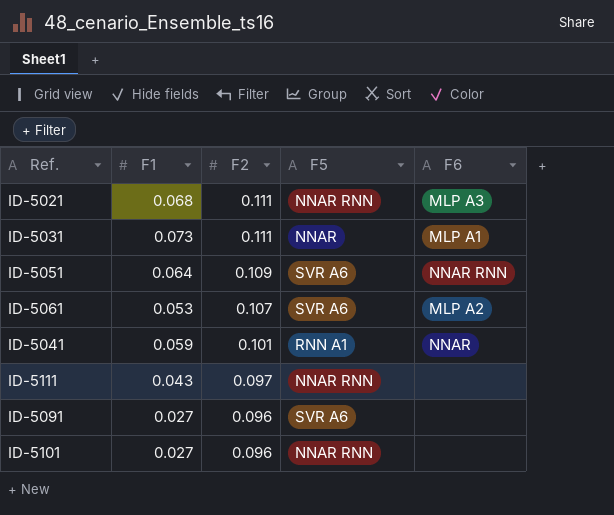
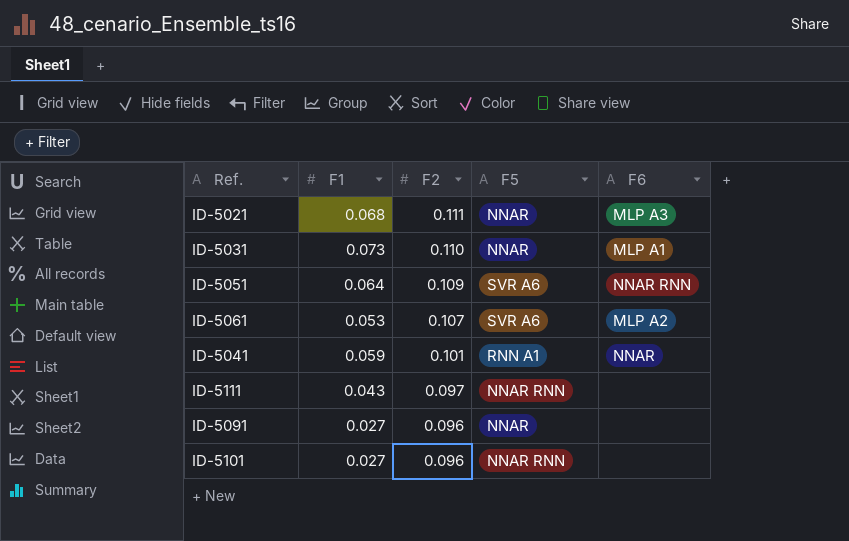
ID-5021 | F5: NNAR RNN -> NNAR
ID-5031 | F2: 0.111 -> 0.110
ID-5091 | F5: SVR A6 -> NNAR

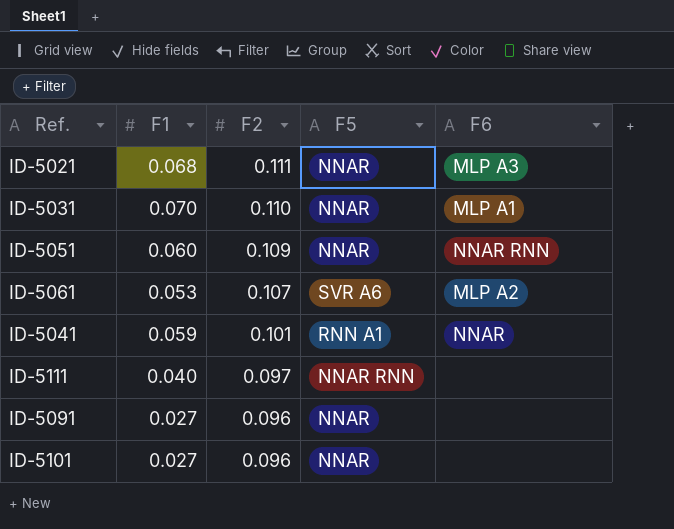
ID-5031 | F1: 0.073 -> 0.070
ID-5051 | F1: 0.064 -> 0.060
ID-5051 | F5: SVR A6 -> NNAR
ID-5111 | F1: 0.043 -> 0.040
ID-5101 | F5: NNAR RNN -> NNAR

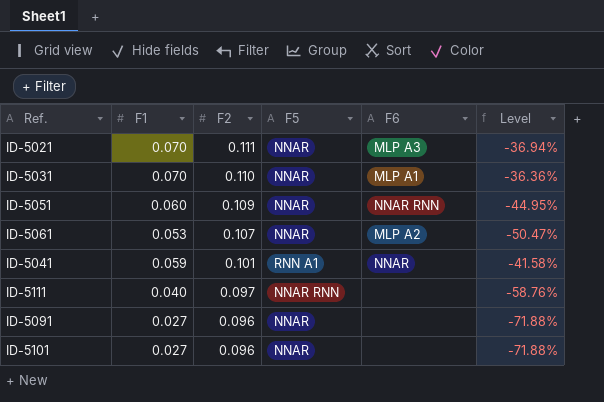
column Level | formula: none -> ([F1] - [F2]) / [F2]
ID-5021 | F1: 0.068 -> 0.070
ID-5061 | F5: SVR A6 -> NNAR

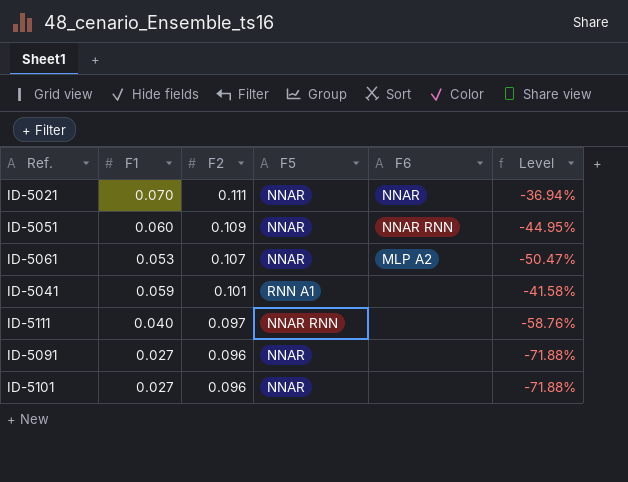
row ID-5031: 0.070 | 0.110 | NNAR | MLP A1 | -36.36% -> none
ID-5021 | F6: MLP A3 -> NNAR
ID-5041 | F6: NNAR -> none

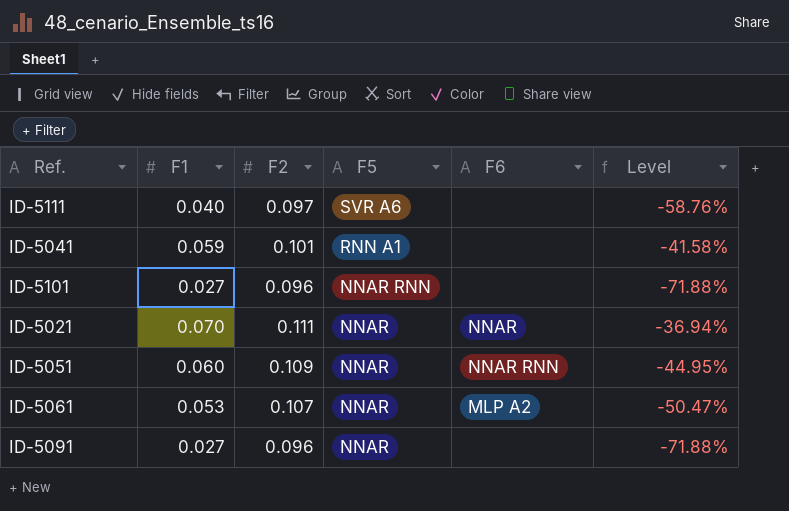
row order: F2 descending -> F5 descending
ID-5111 | F5: NNAR RNN -> SVR A6
ID-5101 | F5: NNAR -> NNAR RNN

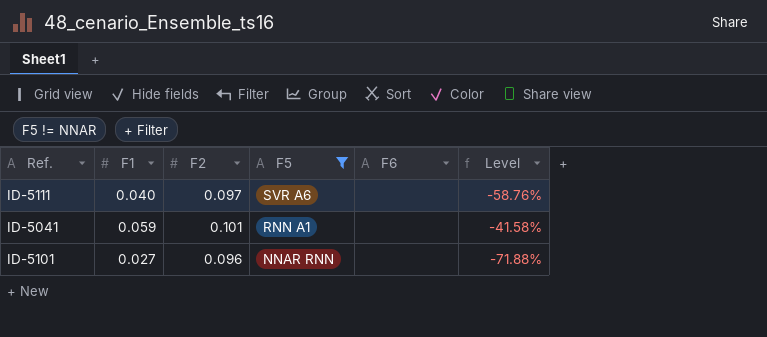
filter: none -> F5 != NNAR

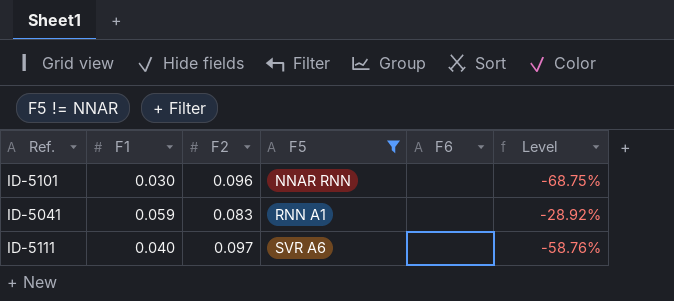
row order: F5 descending -> F5 ascending
ID-5101 | F1: 0.027 -> 0.030
ID-5101 | Level: -71.88% -> -68.75%
ID-5041 | F2: 0.101 -> 0.083
ID-5041 | Level: -41.58% -> -28.92%

